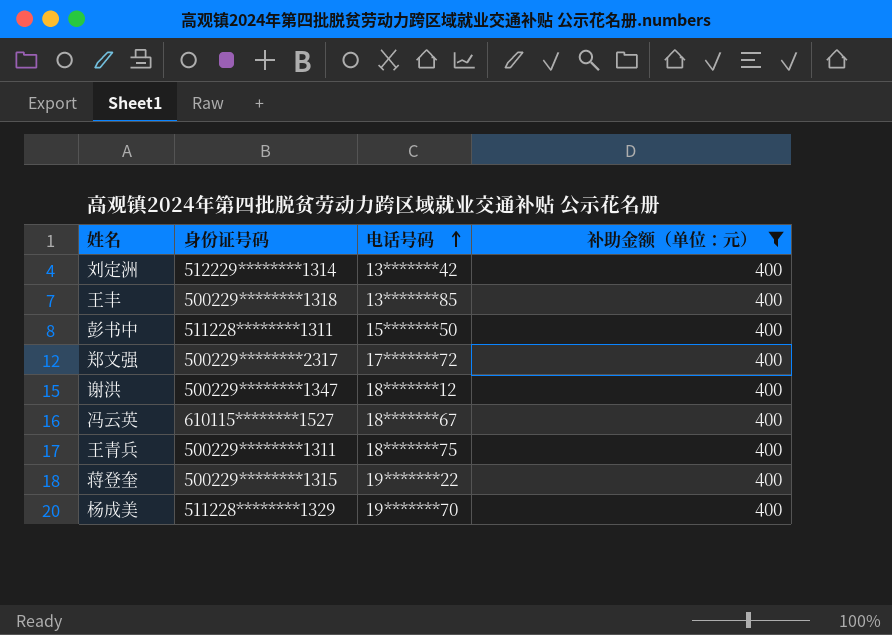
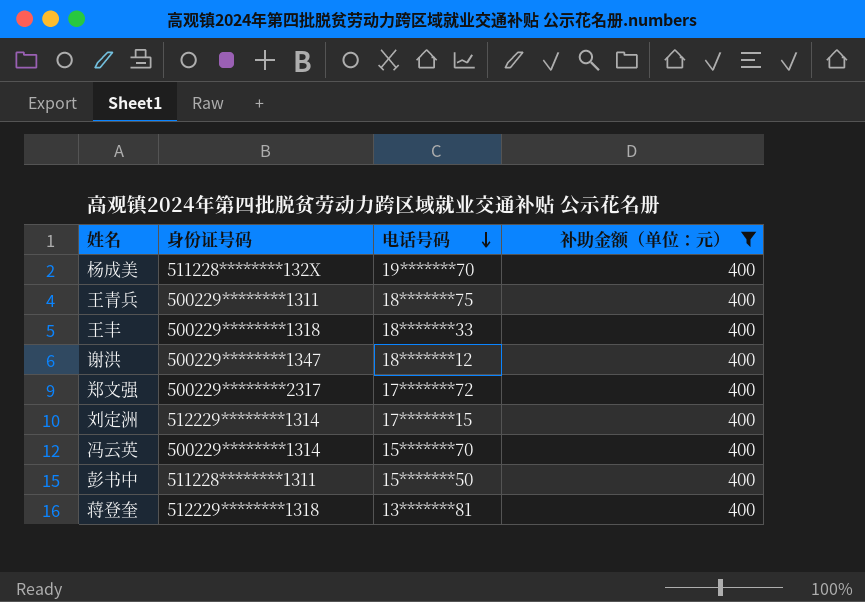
row order: 电话号码 ascending -> 电话号码 descending
杨成美 | 身份证号码: 511228********1329 -> 511228********132X
王丰 | 电话号码: 13*******85 -> 18*******33
刘定洲 | 电话号码: 13*******42 -> 17*******15
冯云英 | 身份证号码: 610115********1527 -> 500229********1314
冯云英 | 电话号码: 18*******67 -> 15*******70
蒋登奎 | 身份证号码: 500229********1315 -> 512229********1318
蒋登奎 | 电话号码: 19*******22 -> 13*******81

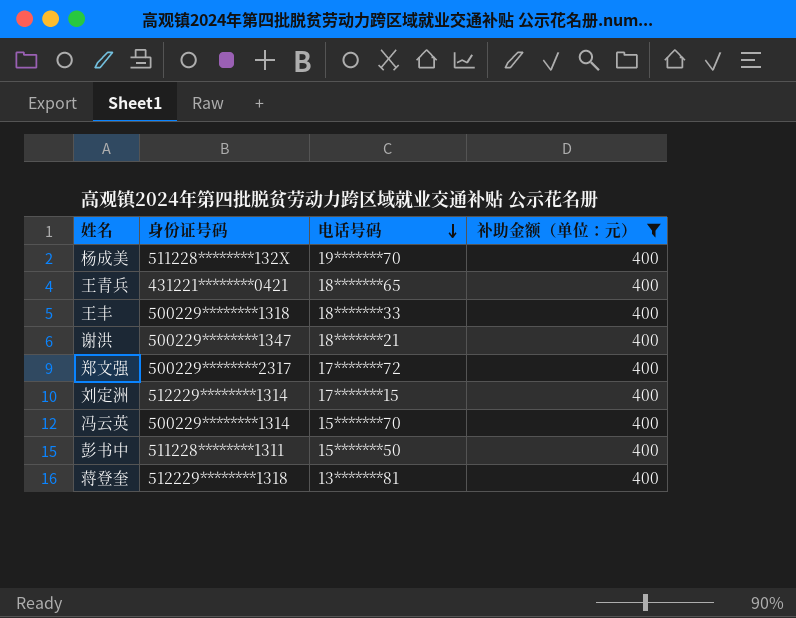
王青兵 | 身份证号码: 500229********1311 -> 431221********0421
王青兵 | 电话号码: 18*******75 -> 18*******65
谢洪 | 电话号码: 18*******12 -> 18*******21

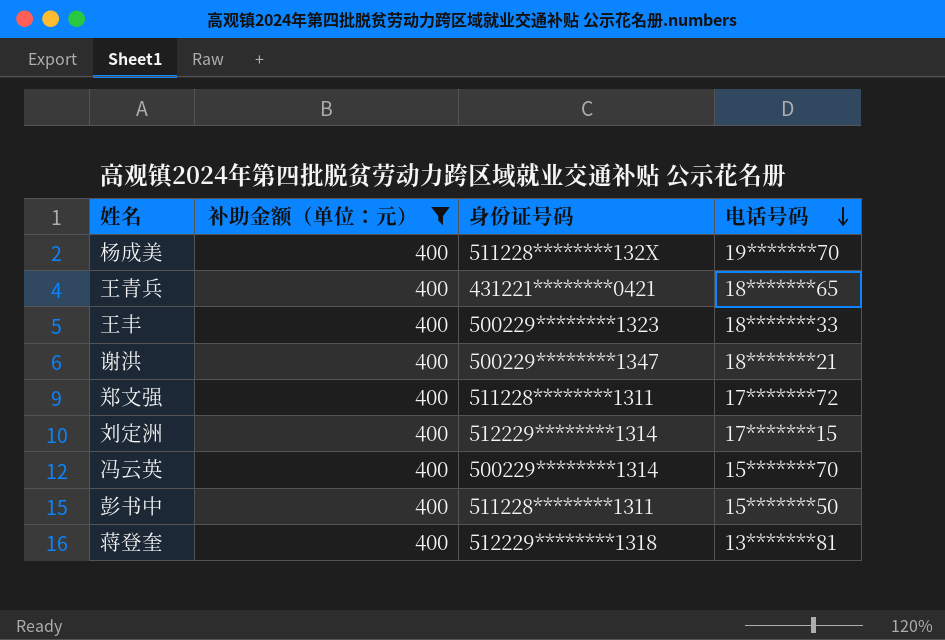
column 补助金额（单位：元） | position: 4 -> 2
王丰 | 身份证号码: 500229********1318 -> 500229********1323
郑文强 | 身份证号码: 500229********2317 -> 511228********1311

